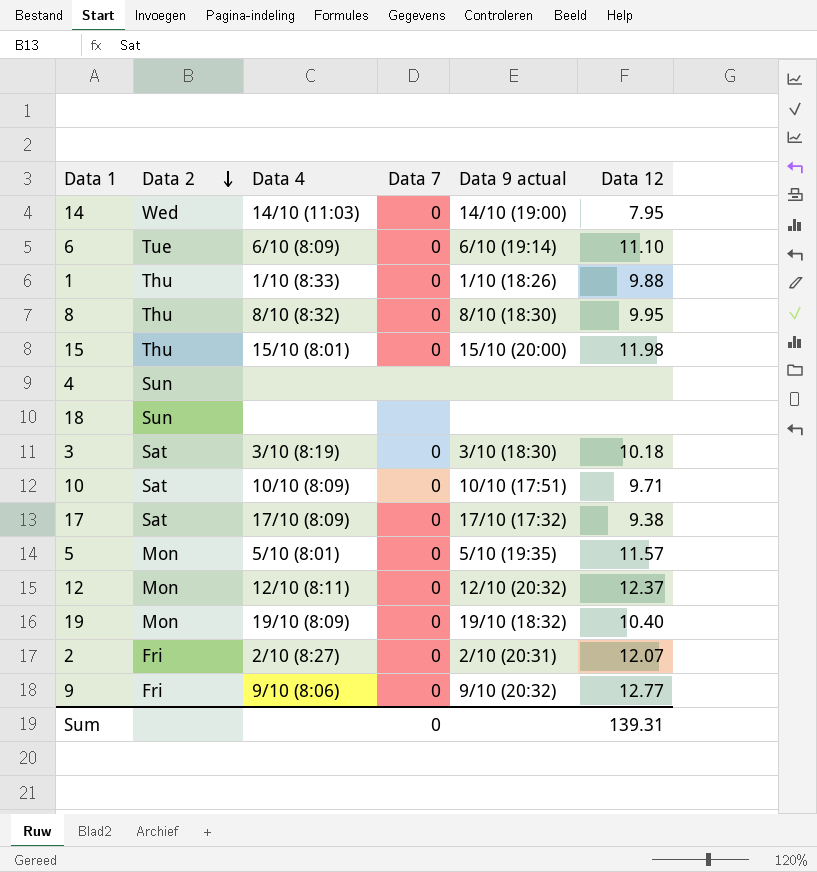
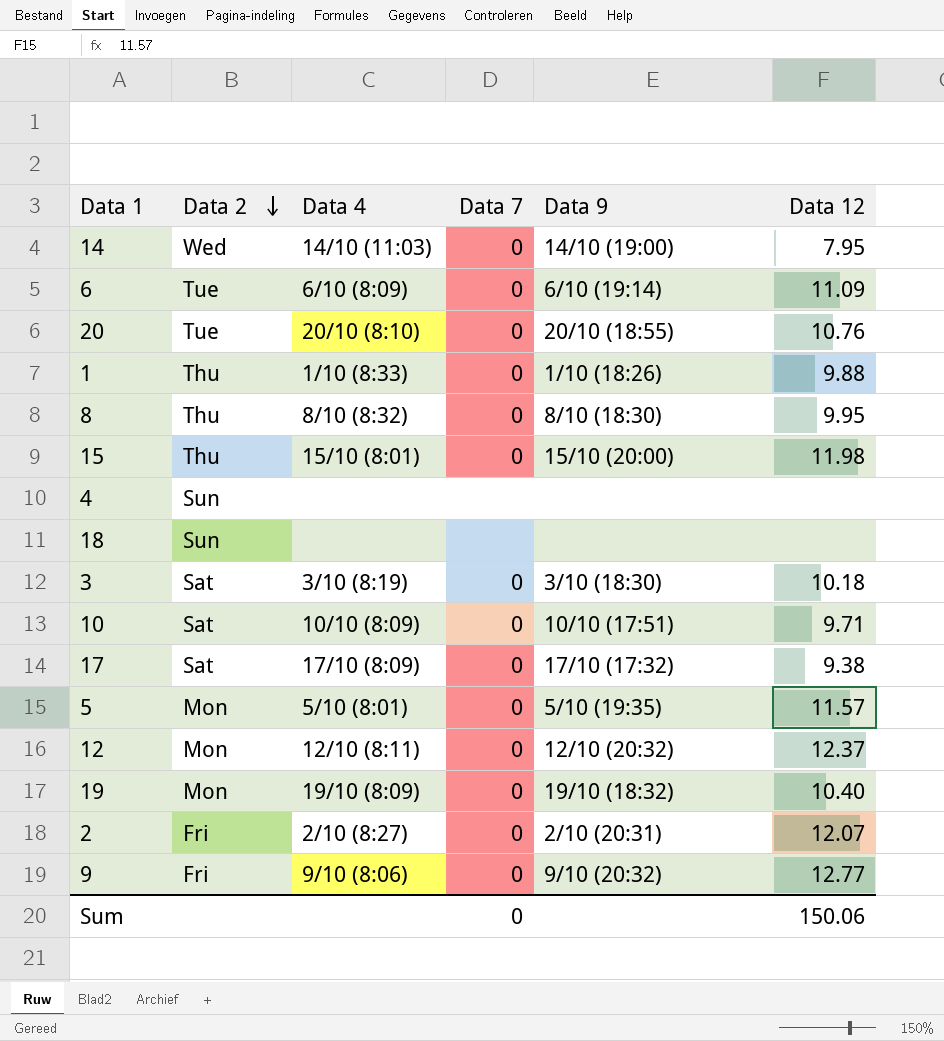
column name: Data 9 actual -> Data 9
6 | Data 12: 11.10 -> 11.09
row 20: none -> Tue | 20/10 (8:10) | 0 | 20/10 (18:55) | 10.76
Sum | Data 12: 139.31 -> 150.06

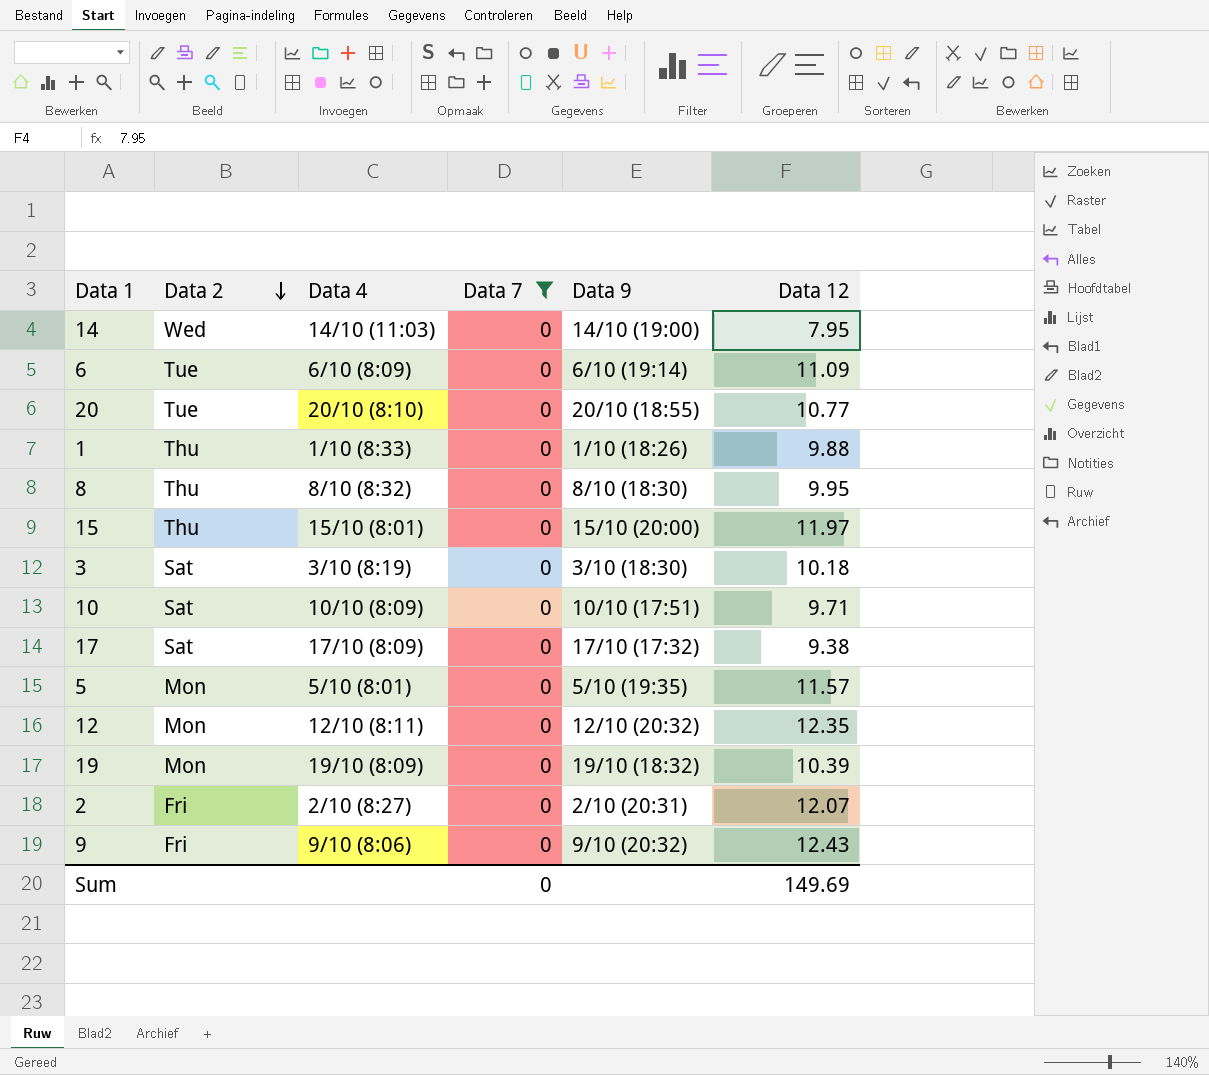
filter: none -> Data 7 = 0
20 | Data 12: 10.76 -> 10.77
15 | Data 12: 11.98 -> 11.97
12 | Data 12: 12.37 -> 12.35
19 | Data 12: 10.40 -> 10.39
9 | Data 12: 12.77 -> 12.43
Sum | Data 12: 150.06 -> 149.69

